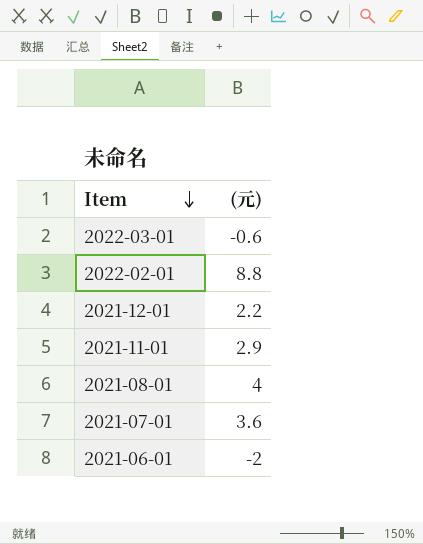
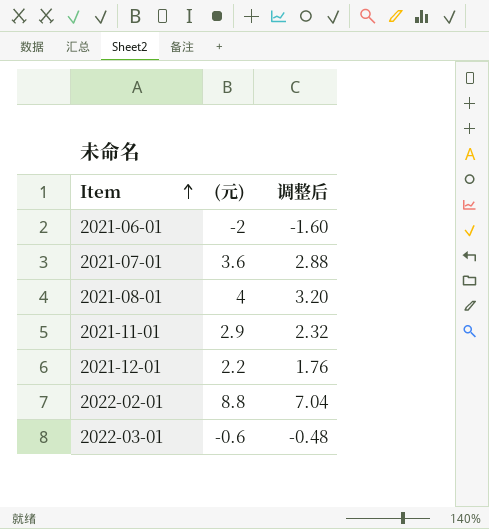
row order: Item descending -> Item ascending
column 调整后 | formula: none -> [(元)] * 0.8

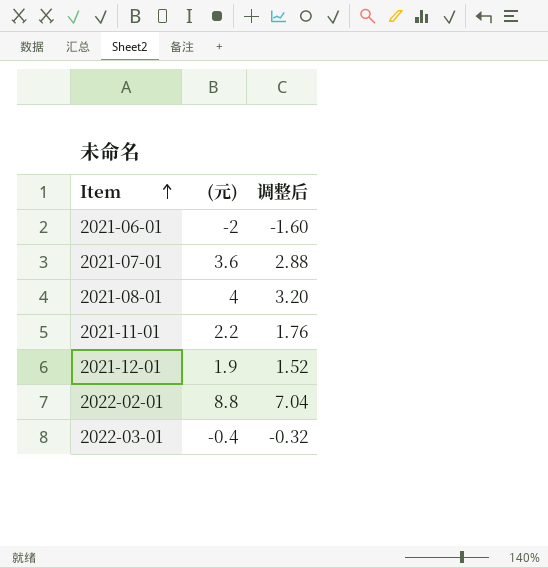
2021-11-01 | (元): 2.9 -> 2.2
2021-11-01 | 调整后: 2.32 -> 1.76
2021-12-01 | (元): 2.2 -> 1.9
2021-12-01 | 调整后: 1.76 -> 1.52
2022-03-01 | (元): -0.6 -> -0.4
2022-03-01 | 调整后: -0.48 -> -0.32

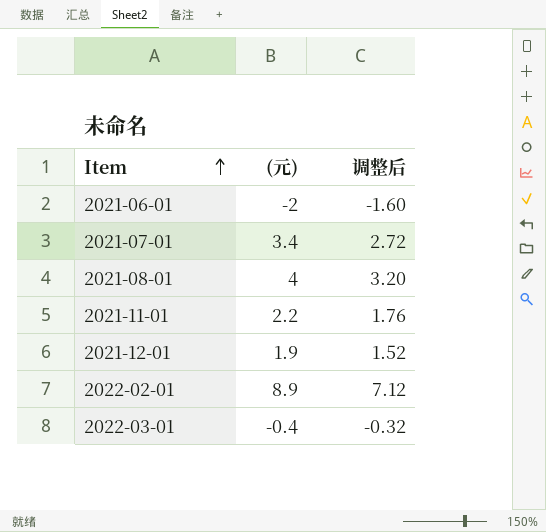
2021-07-01 | (元): 3.6 -> 3.4
2021-07-01 | 调整后: 2.88 -> 2.72
2022-02-01 | (元): 8.8 -> 8.9
2022-02-01 | 调整后: 7.04 -> 7.12

